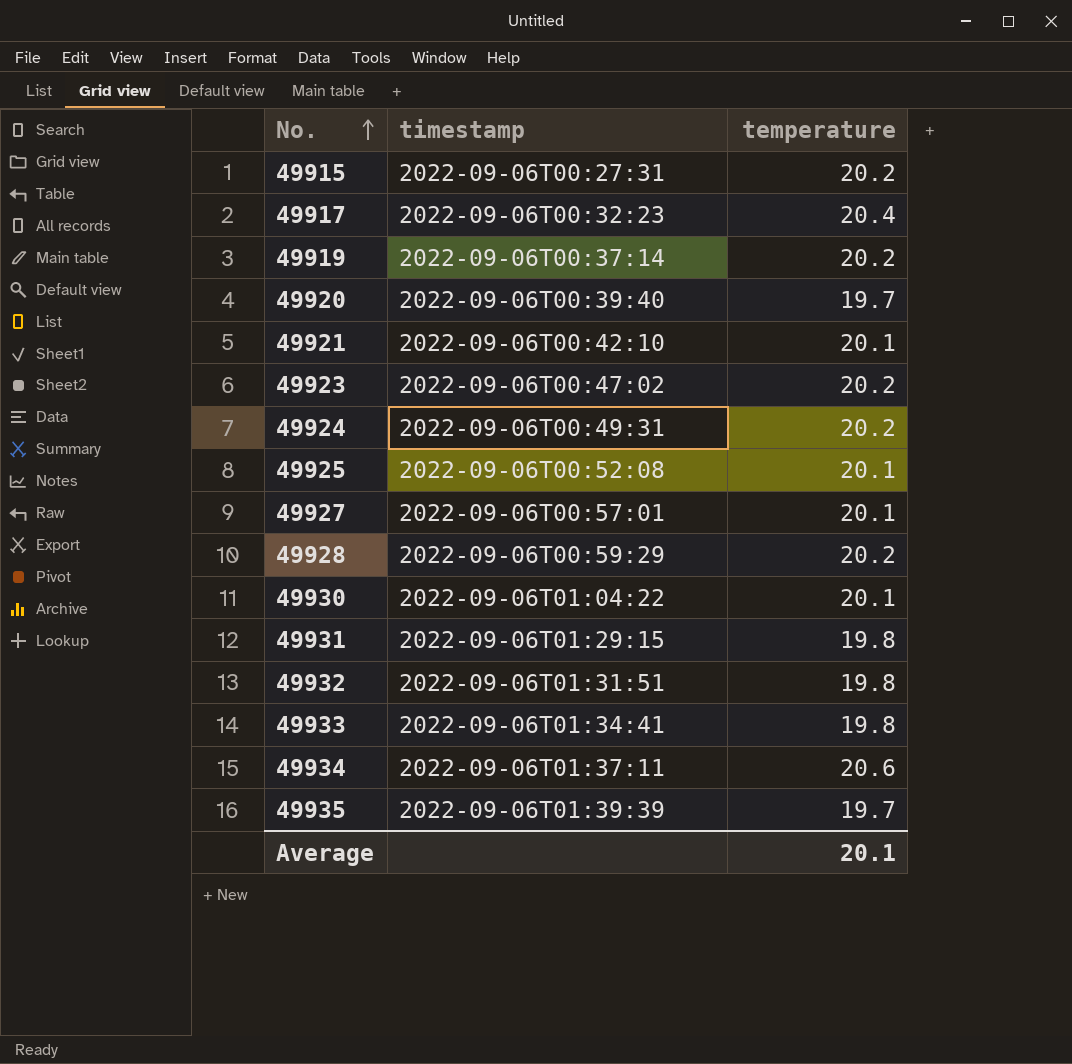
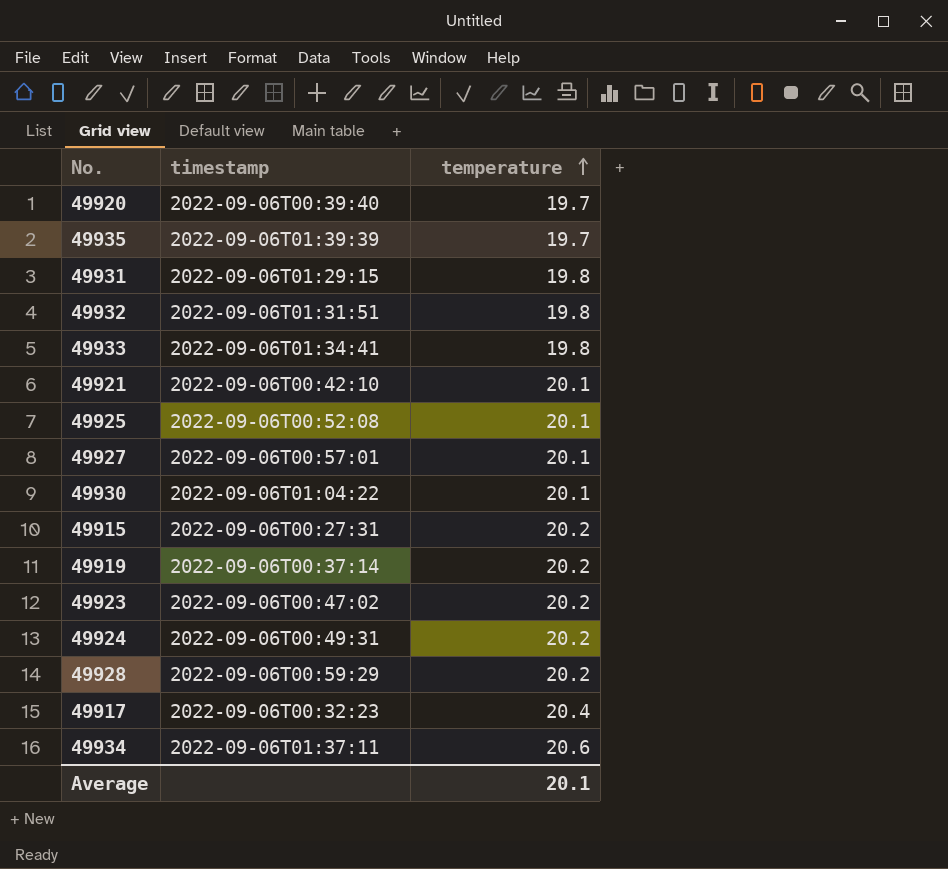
row order: No. ascending -> temperature ascending

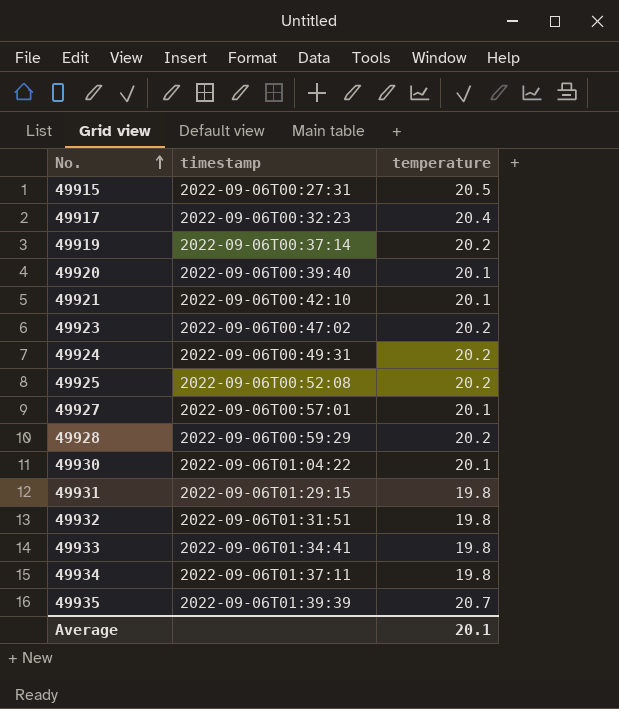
row order: temperature ascending -> No. ascending
49915 | temperature: 20.2 -> 20.5
49920 | temperature: 19.7 -> 20.1
49925 | temperature: 20.1 -> 20.2
49934 | temperature: 20.6 -> 19.8
49935 | temperature: 19.7 -> 20.7

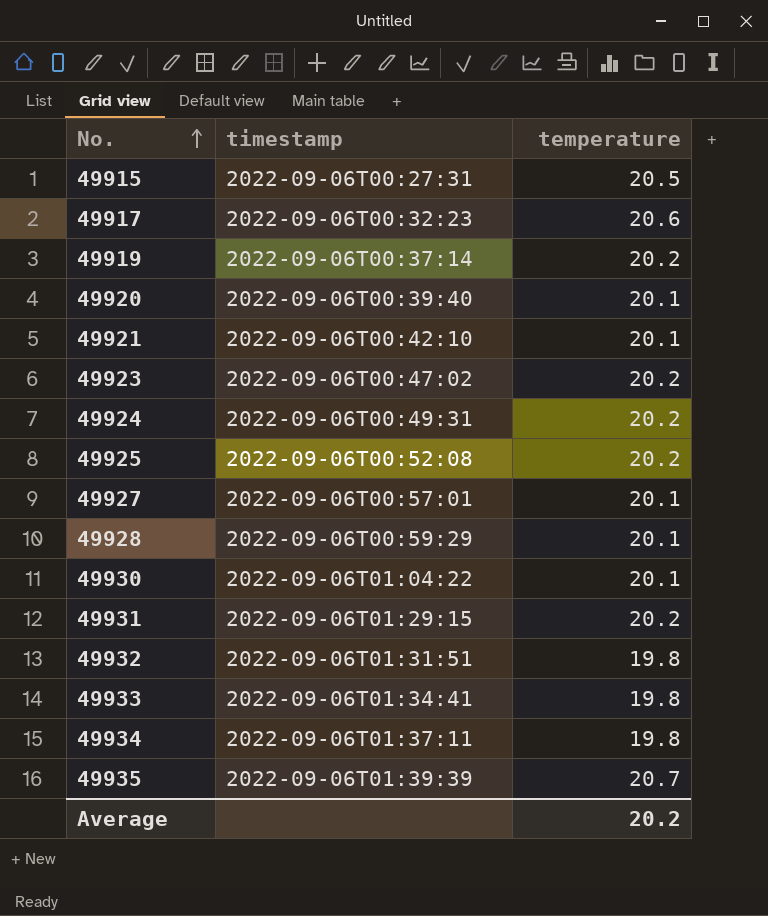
49917 | temperature: 20.4 -> 20.6
49928 | temperature: 20.2 -> 20.1
49931 | temperature: 19.8 -> 20.2
Average | temperature: 20.1 -> 20.2

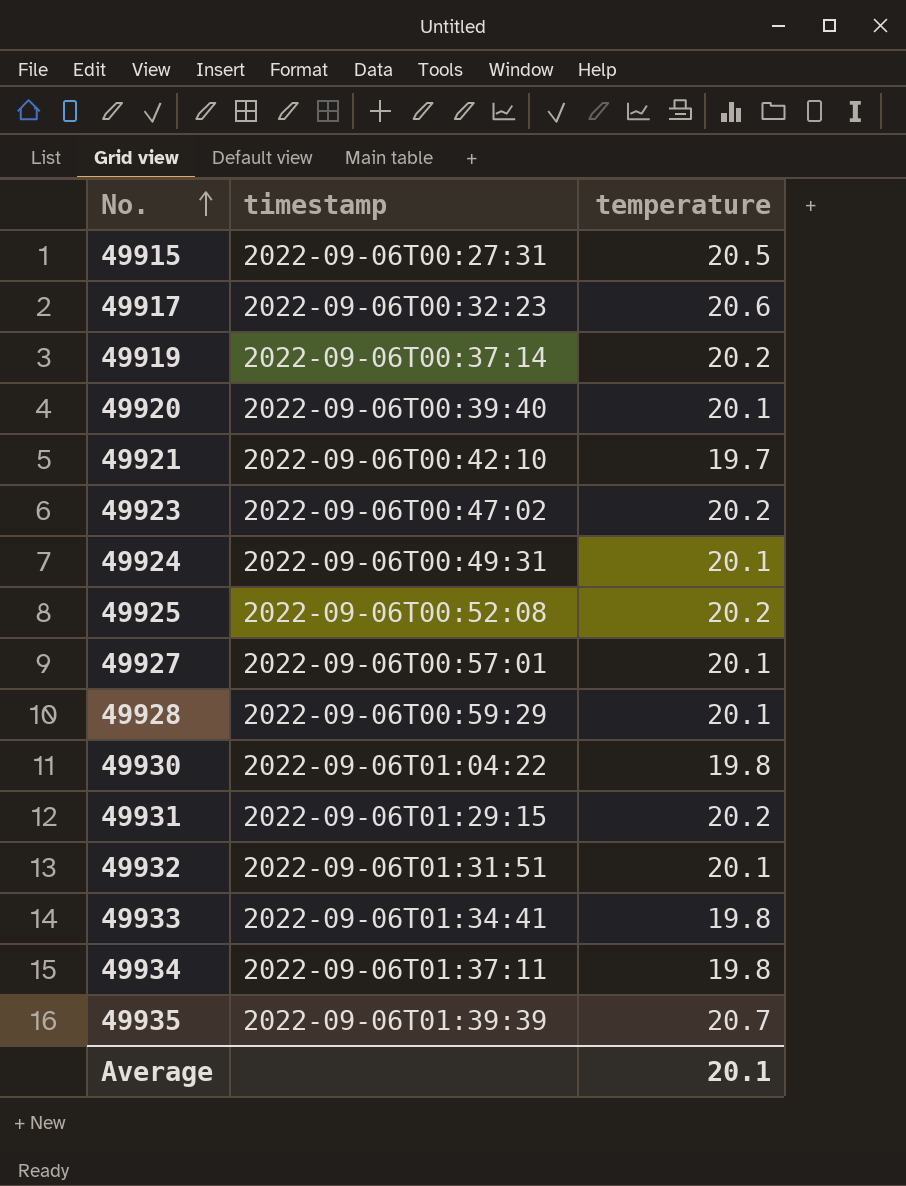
49921 | temperature: 20.1 -> 19.7
49924 | temperature: 20.2 -> 20.1
49930 | temperature: 20.1 -> 19.8
49932 | temperature: 19.8 -> 20.1
Average | temperature: 20.2 -> 20.1

